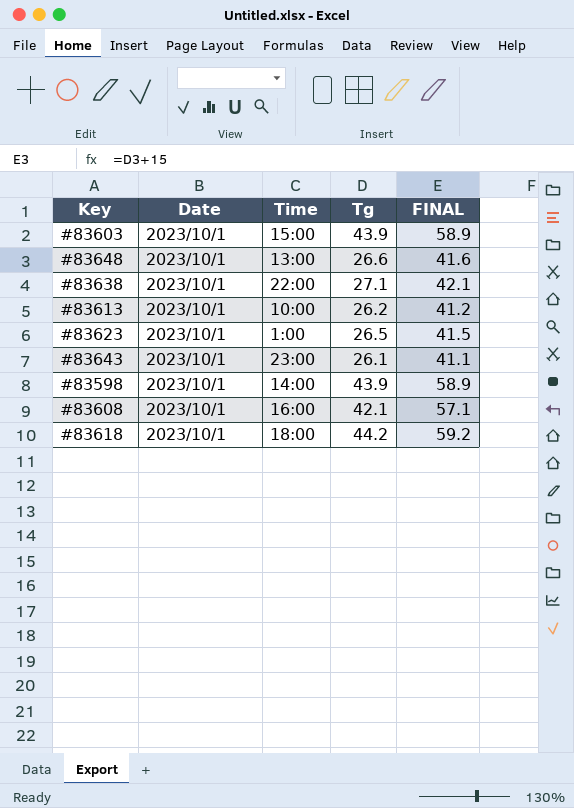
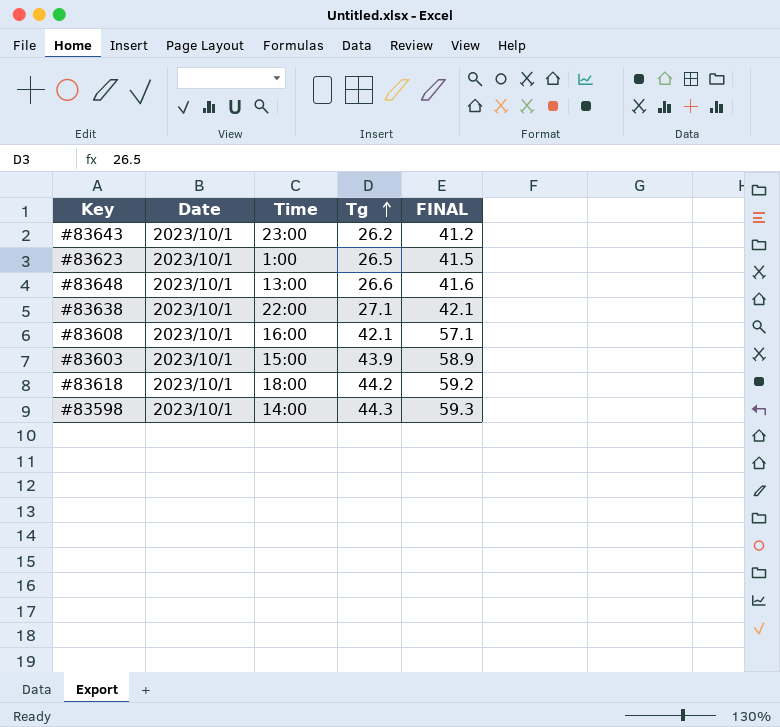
row order: none -> Tg ascending
row #83613: 2023/10/1 | 10:00 | 26.2 | 41.2 -> none
#83643 | Tg: 26.1 -> 26.2
#83643 | FINAL: 41.1 -> 41.2
#83598 | Tg: 43.9 -> 44.3
#83598 | FINAL: 58.9 -> 59.3

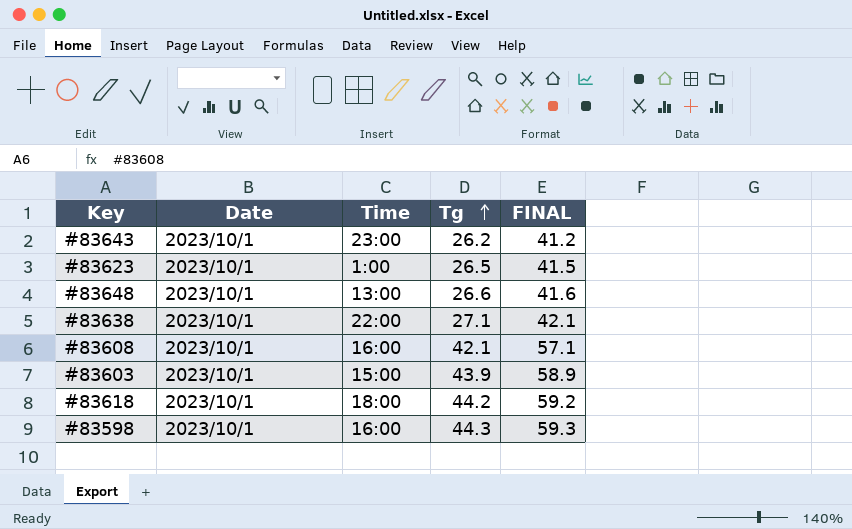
#83598 | Time: 14:00 -> 16:00

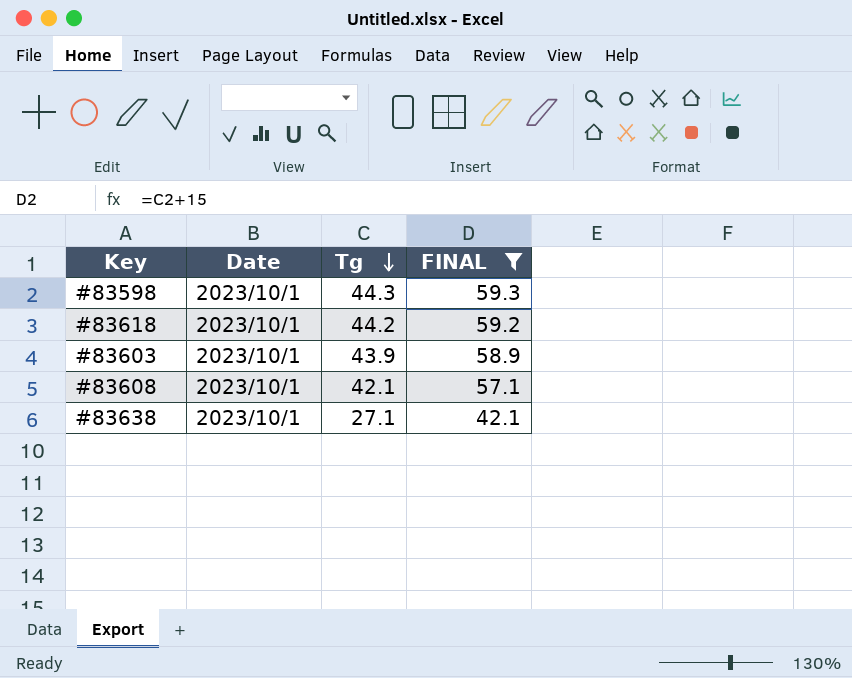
filter: none -> FINAL >= 42.1
row order: Tg ascending -> Tg descending
column Time | position: 3 -> none

